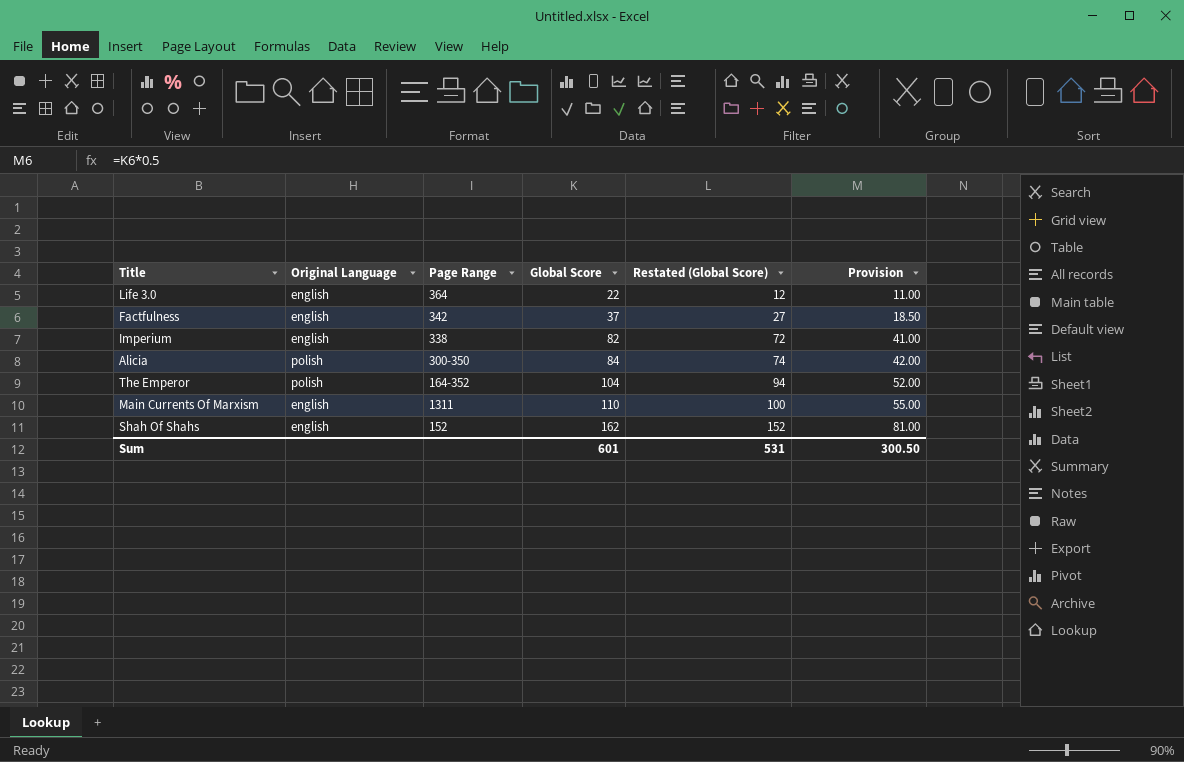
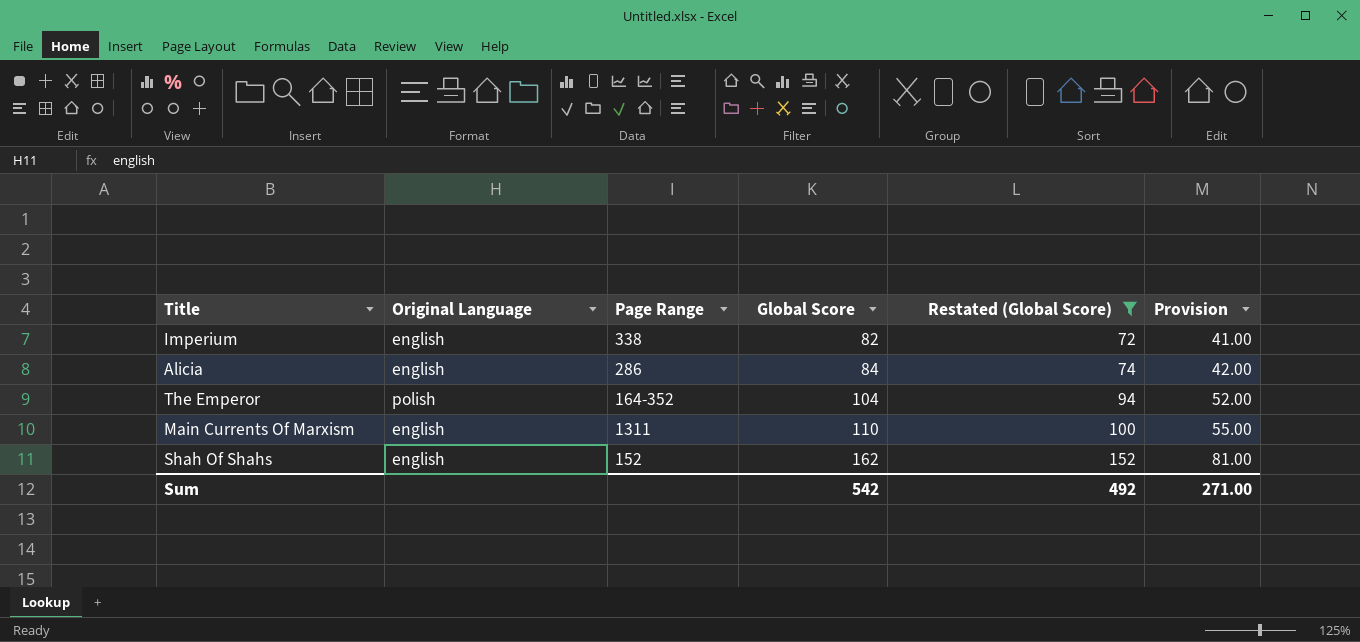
filter: none -> Restated (Global Score) >= 72
Alicia | Original Language: polish -> english
Alicia | Page Range: 300-350 -> 286
Sum | Global Score: 601 -> 542
Sum | Restated (Global Score): 531 -> 492
Sum | Provision: 300.50 -> 271.00

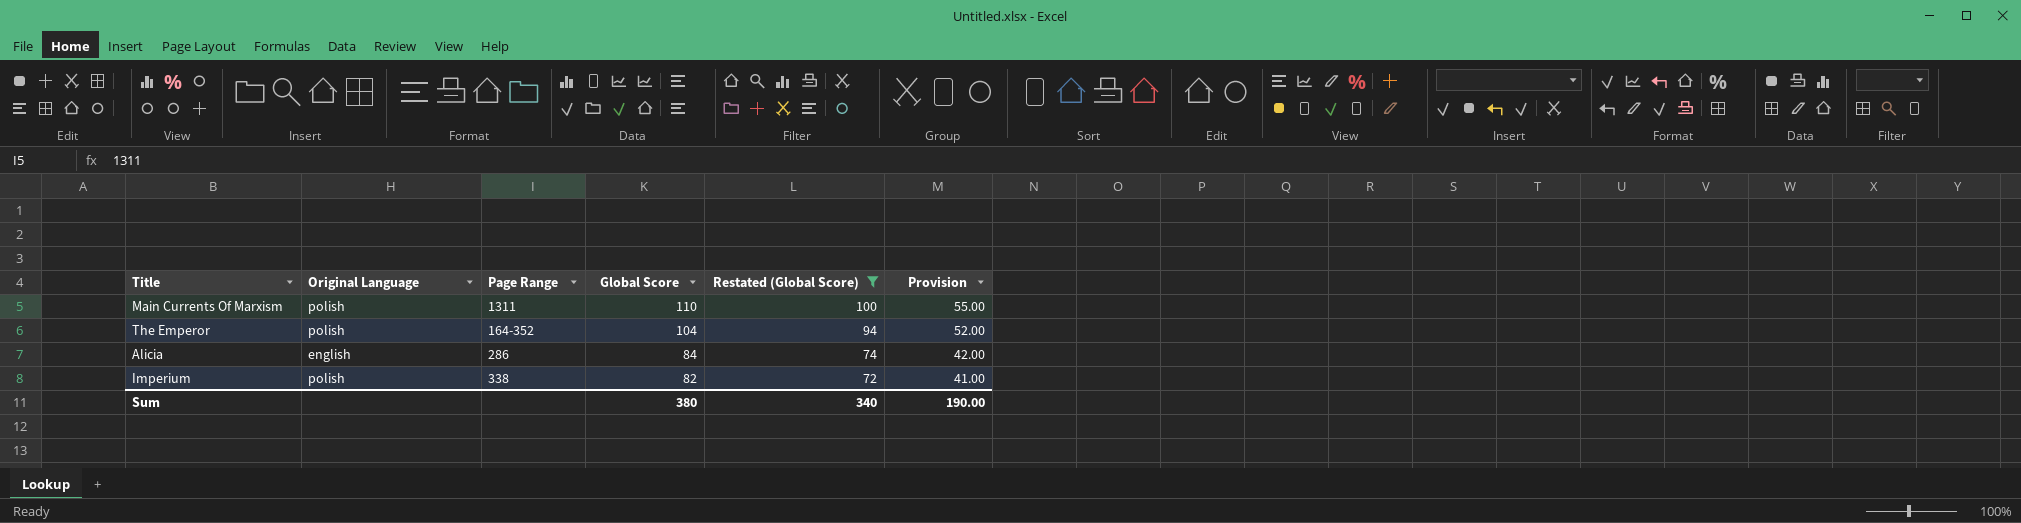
row order: Global Score ascending -> Global Score descending
row Shah Of Shahs: english | 152 | 162 | 152 | 81.00 -> none
Main Currents Of Marxism | Original Language: english -> polish
Imperium | Original Language: english -> polish
Sum | Global Score: 542 -> 380
Sum | Restated (Global Score): 492 -> 340
Sum | Provision: 271.00 -> 190.00

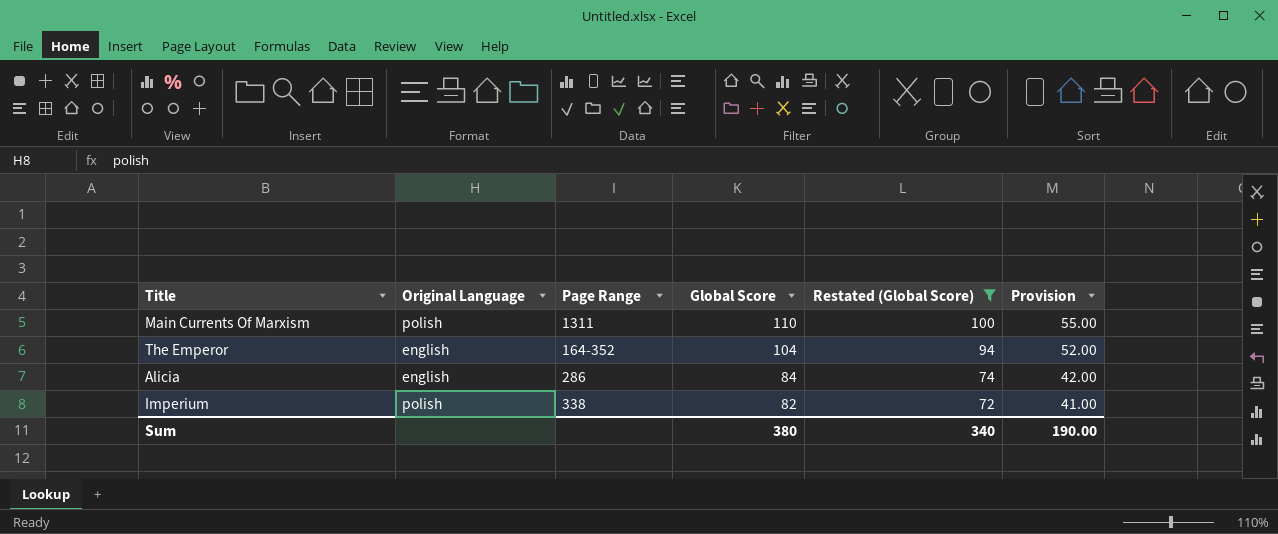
The Emperor | Original Language: polish -> english

